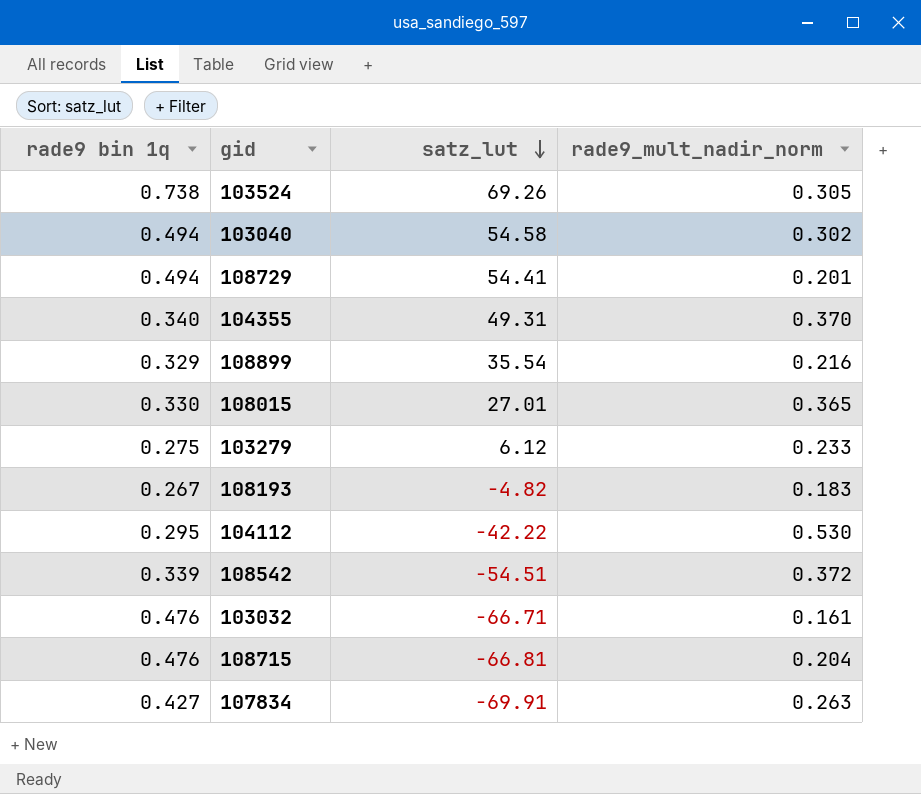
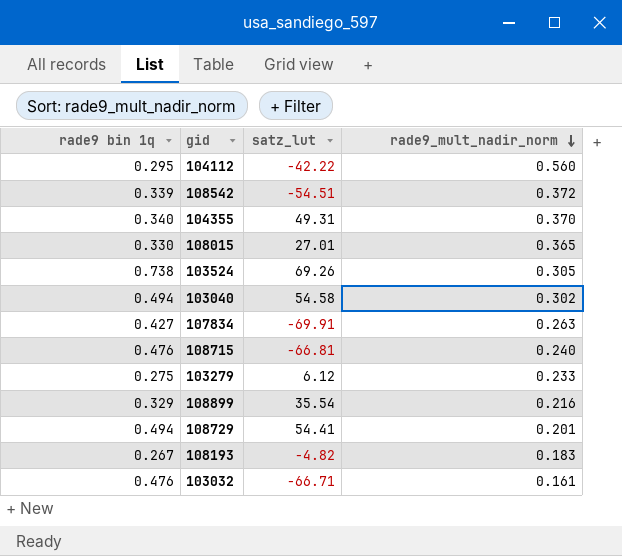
row order: satz_lut descending -> rade9_mult_nadir_norm descending
104112 | rade9_mult_nadir_norm: 0.530 -> 0.560
108715 | rade9_mult_nadir_norm: 0.204 -> 0.240

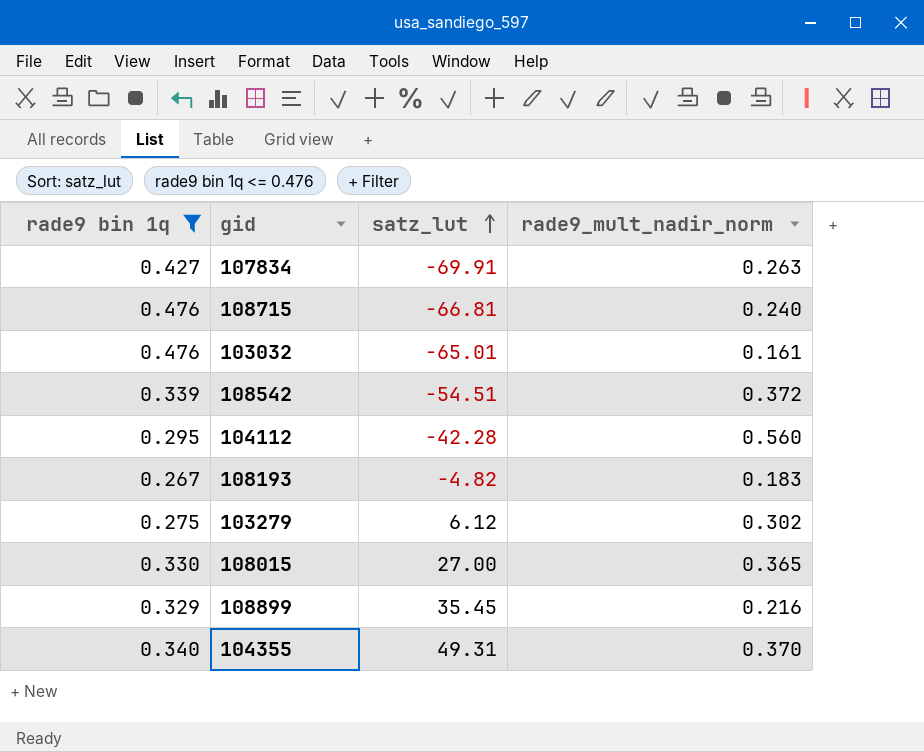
filter: none -> rade9 bin 1q <= 0.476
row order: rade9_mult_nadir_norm descending -> satz_lut ascending
103032 | satz_lut: -66.71 -> -65.01
104112 | satz_lut: -42.22 -> -42.28
103279 | rade9_mult_nadir_norm: 0.233 -> 0.302
108015 | satz_lut: 27.01 -> 27.00
108899 | satz_lut: 35.54 -> 35.45

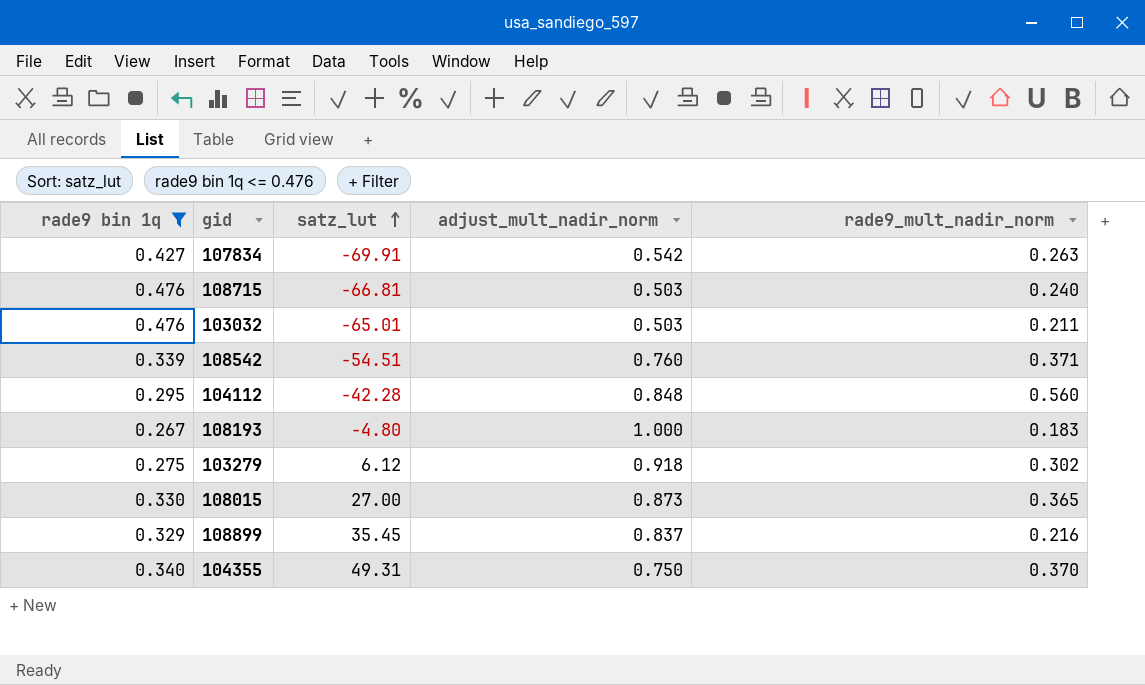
column adjust_mult_nadir_norm | position: none -> 4
103032 | rade9_mult_nadir_norm: 0.161 -> 0.211
108542 | rade9_mult_nadir_norm: 0.372 -> 0.371
108193 | satz_lut: -4.82 -> -4.80

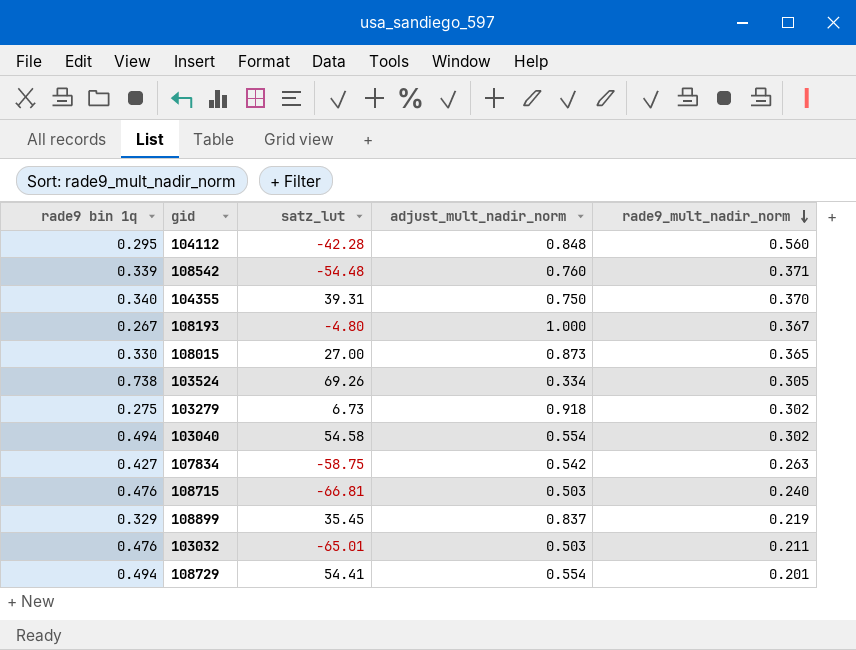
filter: rade9 bin 1q <= 0.476 -> none
row order: satz_lut ascending -> rade9_mult_nadir_norm descending
108542 | satz_lut: -54.51 -> -54.48
104355 | satz_lut: 49.31 -> 39.31
108193 | rade9_mult_nadir_norm: 0.183 -> 0.367
103279 | satz_lut: 6.12 -> 6.73
107834 | satz_lut: -69.91 -> -58.75
108899 | rade9_mult_nadir_norm: 0.216 -> 0.219

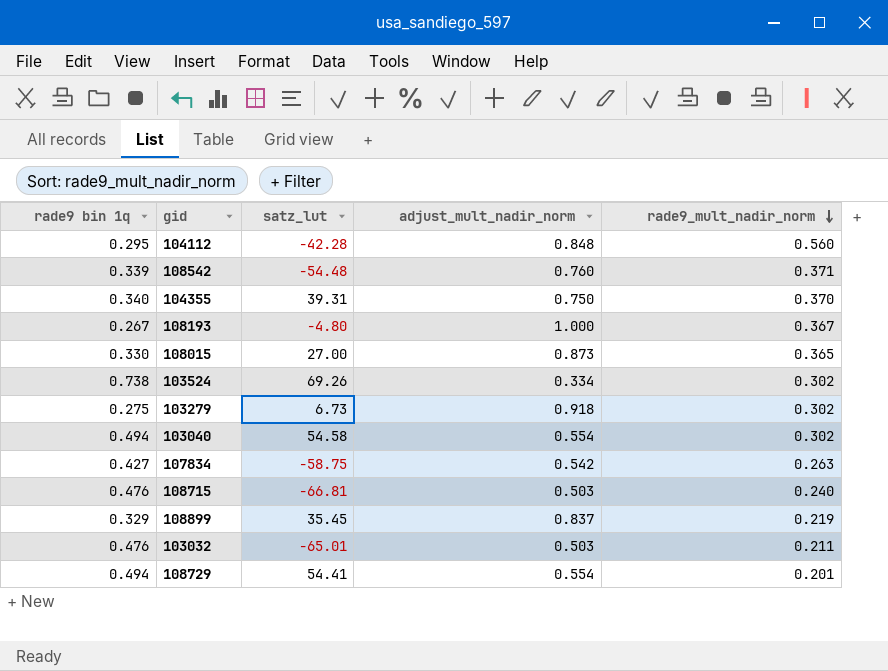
103524 | rade9_mult_nadir_norm: 0.305 -> 0.302

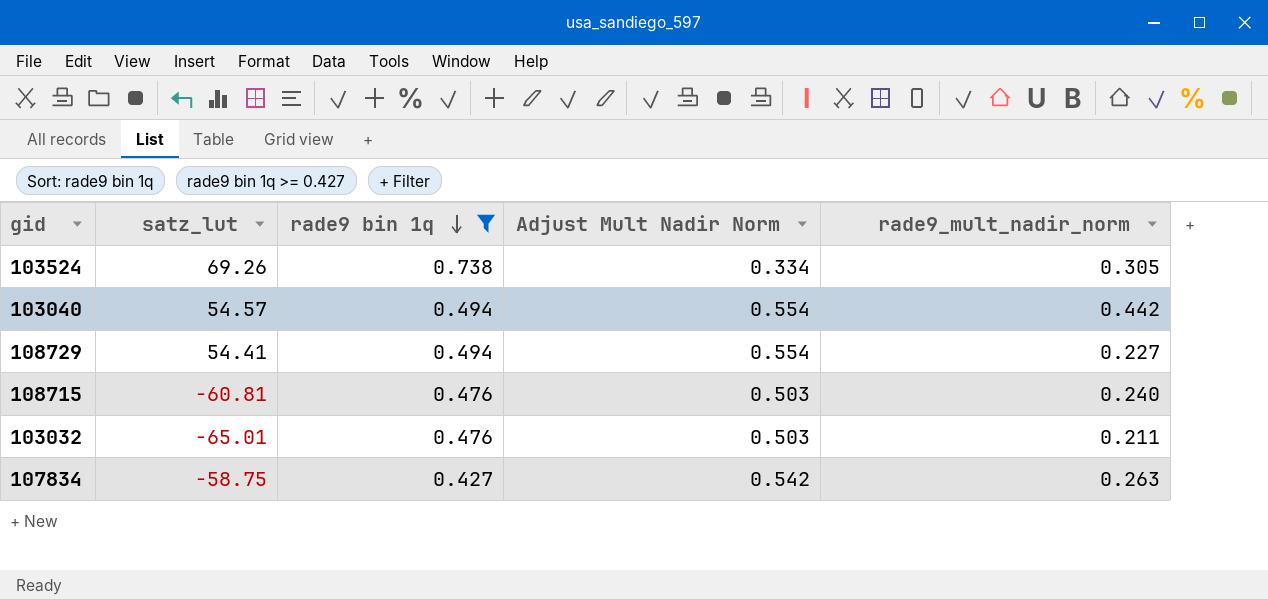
filter: none -> rade9 bin 1q >= 0.427
row order: rade9_mult_nadir_norm descending -> rade9 bin 1q descending
column rade9 bin 1q | position: 1 -> 3
column name: adjust_mult_nadir_norm -> Adjust Mult Nadir Norm
103524 | rade9_mult_nadir_norm: 0.302 -> 0.305
103040 | satz_lut: 54.58 -> 54.57
103040 | rade9_mult_nadir_norm: 0.302 -> 0.442
108729 | rade9_mult_nadir_norm: 0.201 -> 0.227
108715 | satz_lut: -66.81 -> -60.81

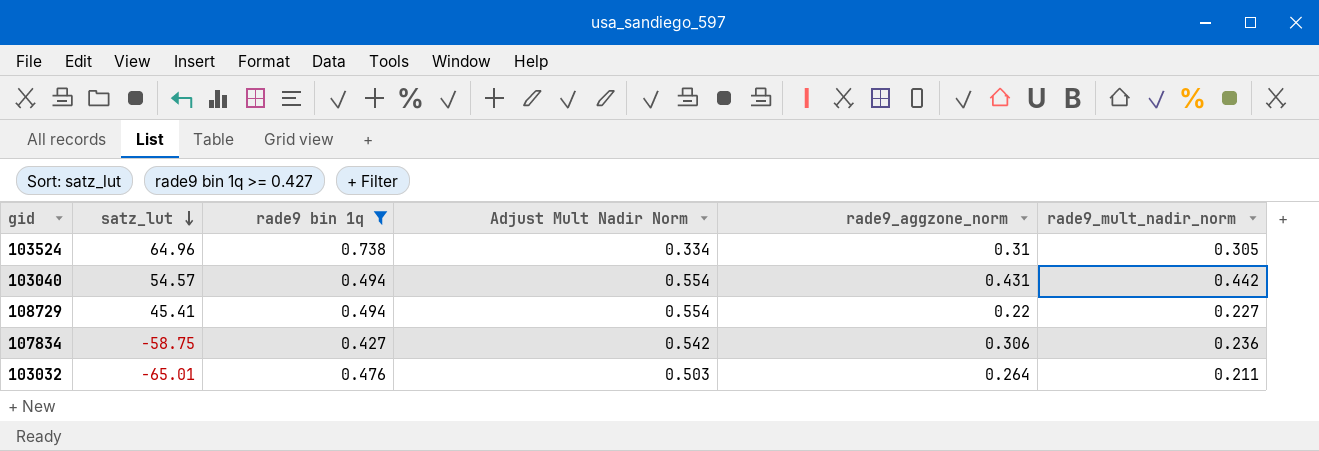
row order: rade9 bin 1q descending -> satz_lut descending
column rade9_aggzone_norm | position: none -> 5
row 108715: -60.81 | 0.476 | 0.503 | 0.240 -> none
103524 | satz_lut: 69.26 -> 64.96
108729 | satz_lut: 54.41 -> 45.41
107834 | rade9_mult_nadir_norm: 0.263 -> 0.236

